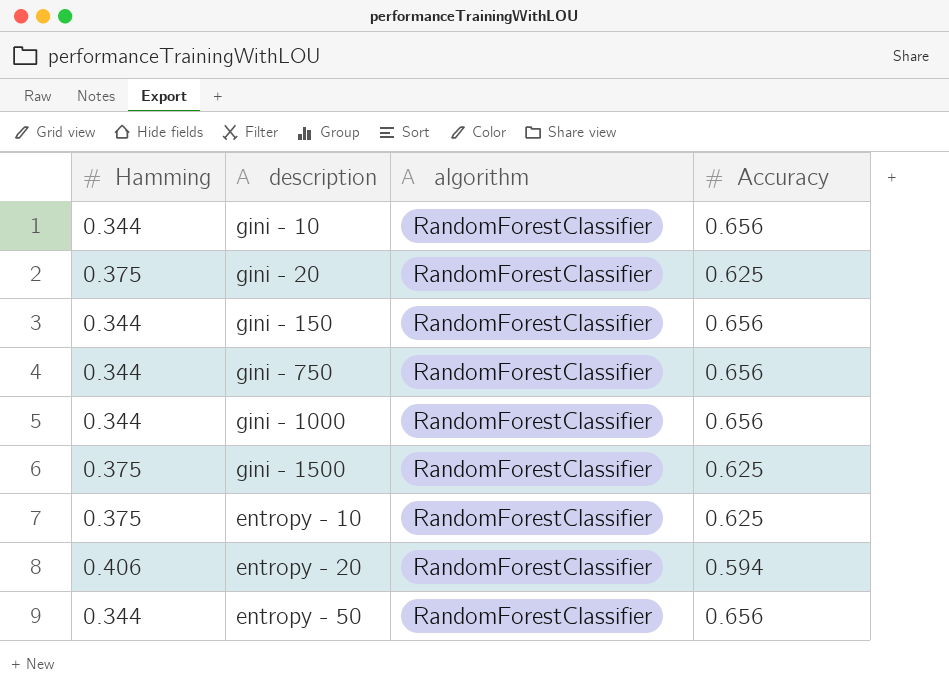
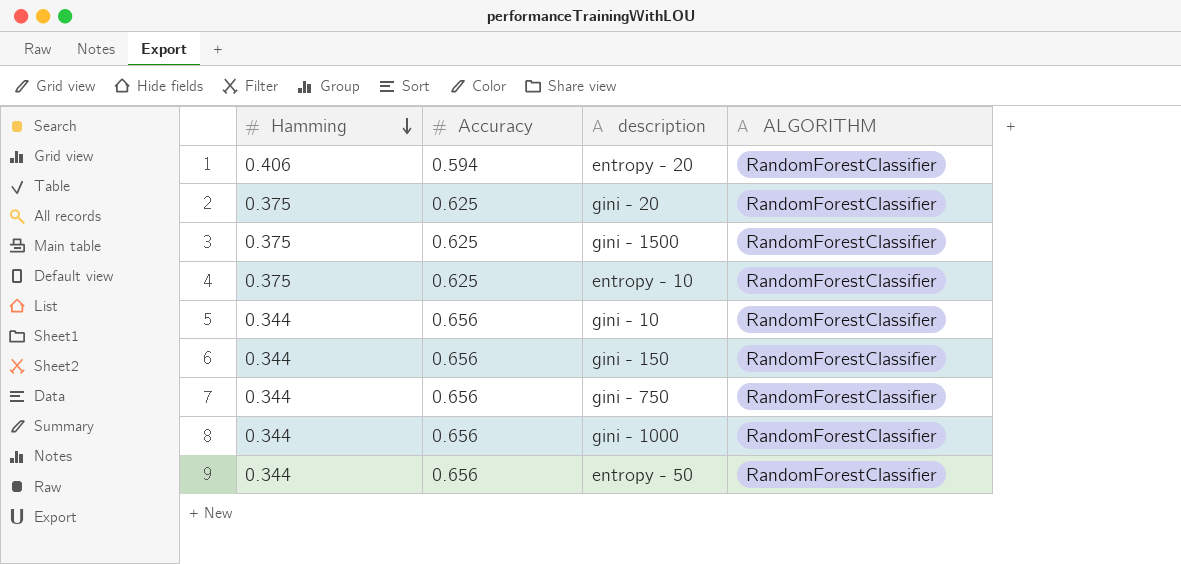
row order: none -> Hamming descending
column Accuracy | position: 4 -> 2
column name: algorithm -> ALGORITHM

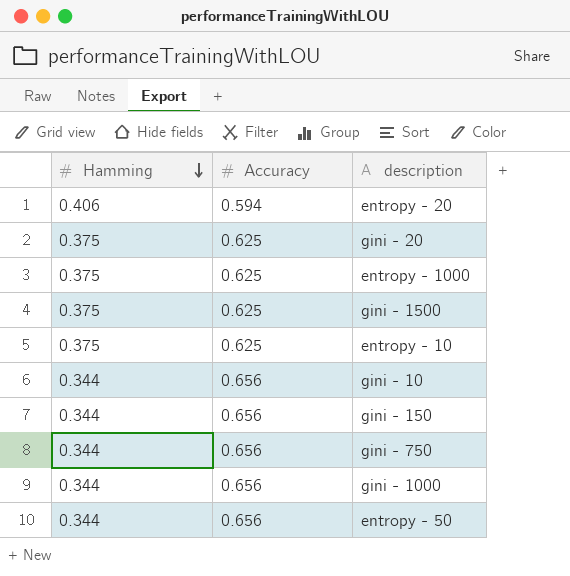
column ALGORITHM | position: 4 -> none
row entropy - 1000: none -> 0.375 | 0.625

